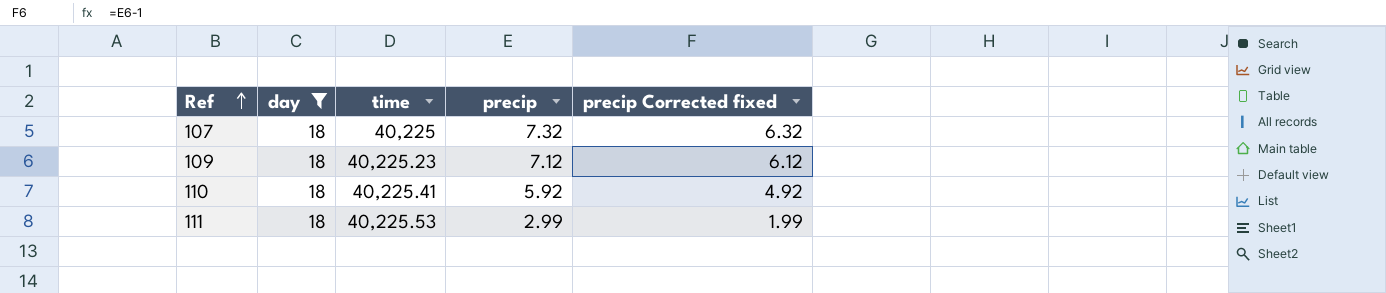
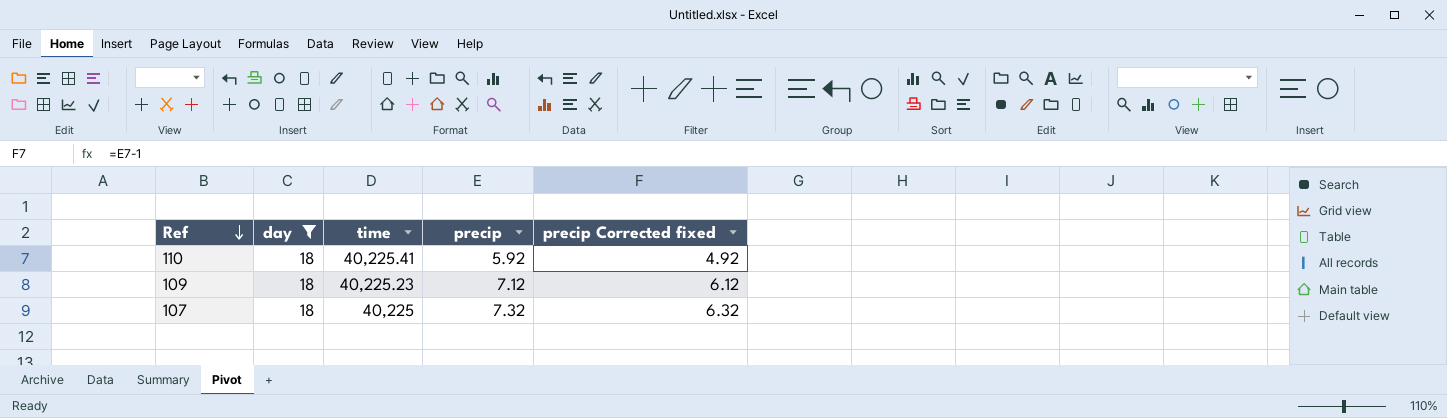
row order: Ref ascending -> Ref descending
row 111: 18 | 40,225.53 | 2.99 | 1.99 -> none

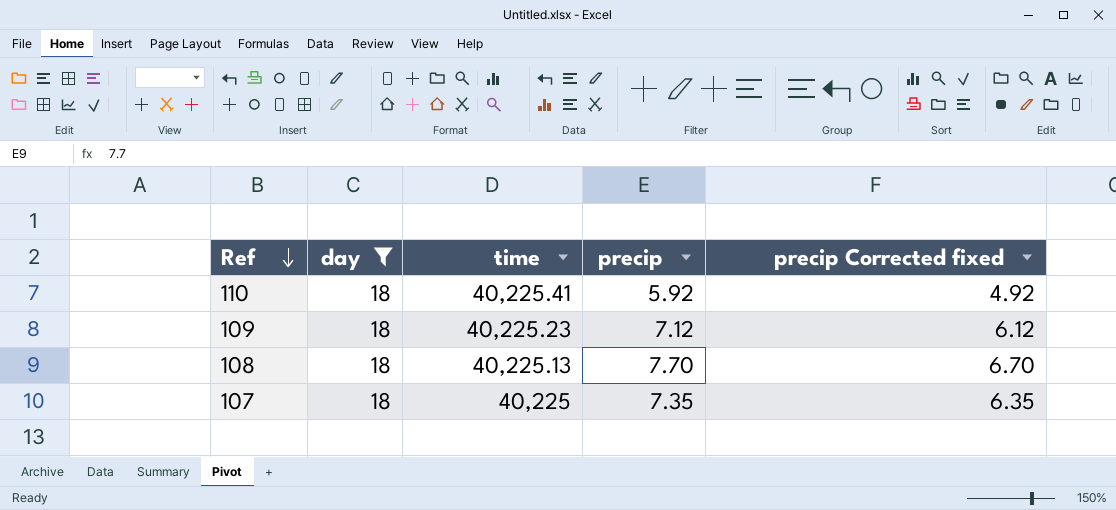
row 108: none -> 18 | 40,225.13 | 7.70 | 6.70
107 | precip: 7.32 -> 7.35
107 | precip Corrected fixed: 6.32 -> 6.35

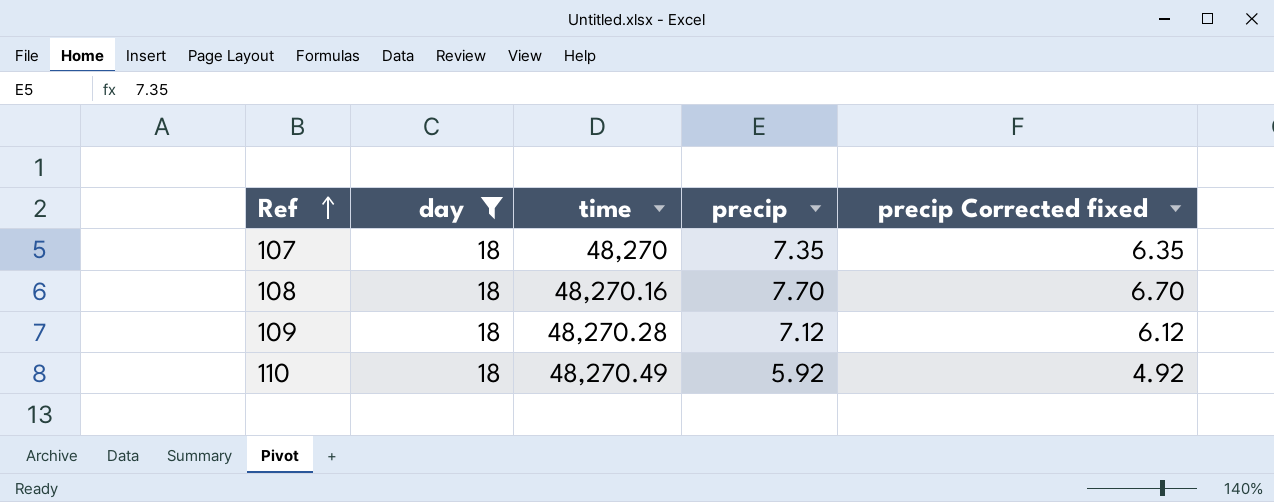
row order: Ref descending -> Ref ascending
107 | time: 40,225 -> 48,270
108 | time: 40,225.13 -> 48,270.16
109 | time: 40,225.23 -> 48,270.28
110 | time: 40,225.41 -> 48,270.49

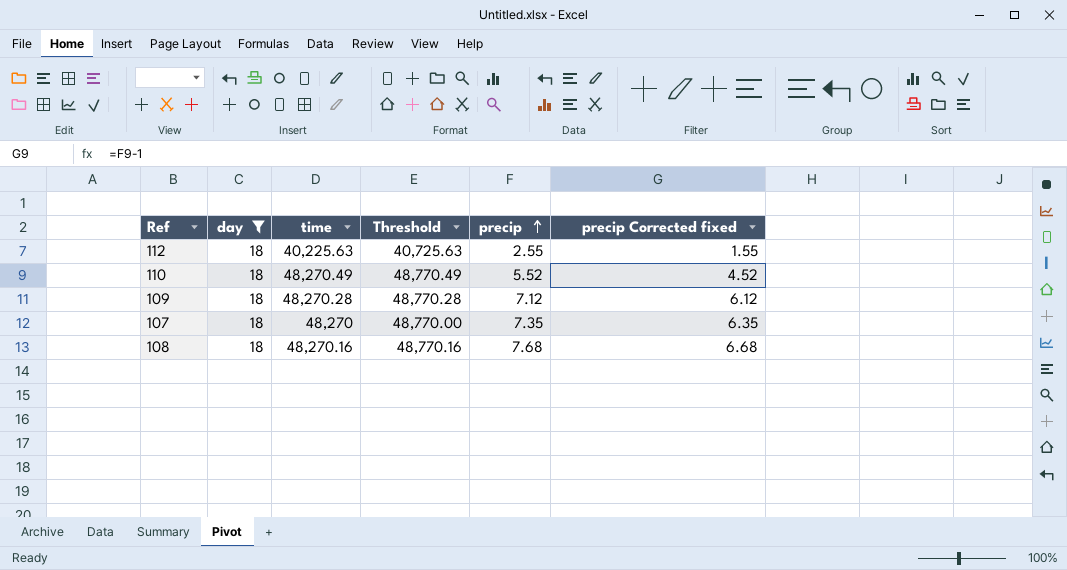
row order: Ref ascending -> precip ascending
column Threshold | formula: none -> [time] + 500
row 112: none -> 18 | 40,225.63 | 40,725.63 | 2.55 | 1.55
110 | precip: 5.92 -> 5.52
110 | precip Corrected fixed: 4.92 -> 4.52
108 | precip: 7.70 -> 7.68
108 | precip Corrected fixed: 6.70 -> 6.68

